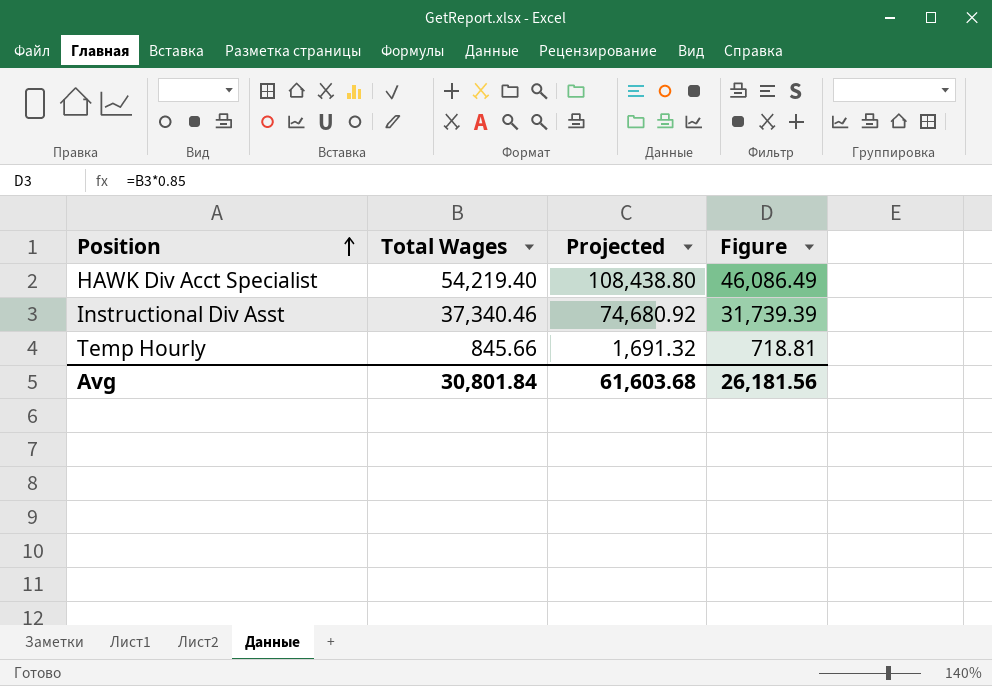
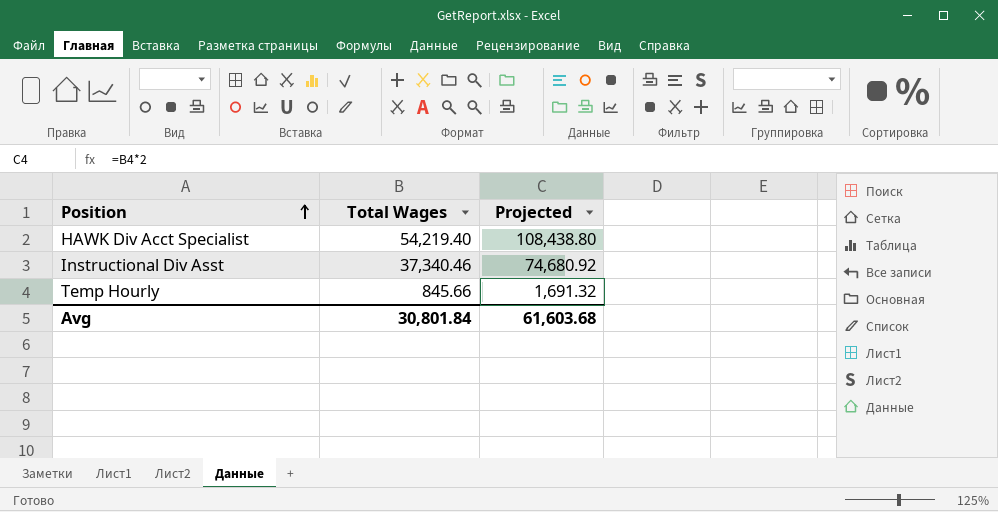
column Figure | formula: [Total Wages] * 0.85 -> none

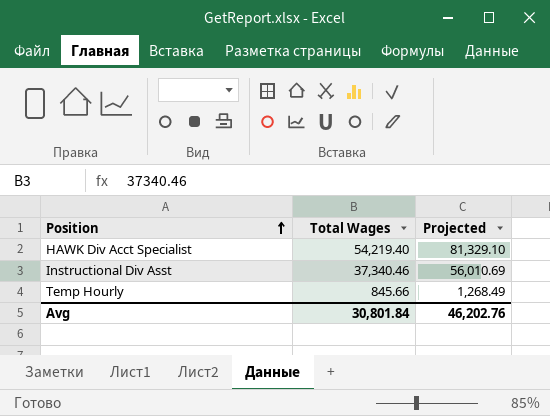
column Projected | formula: [Total Wages] * 2 -> [Total Wages] * 1.5
Avg | Projected: 61,603.68 -> 46,202.76

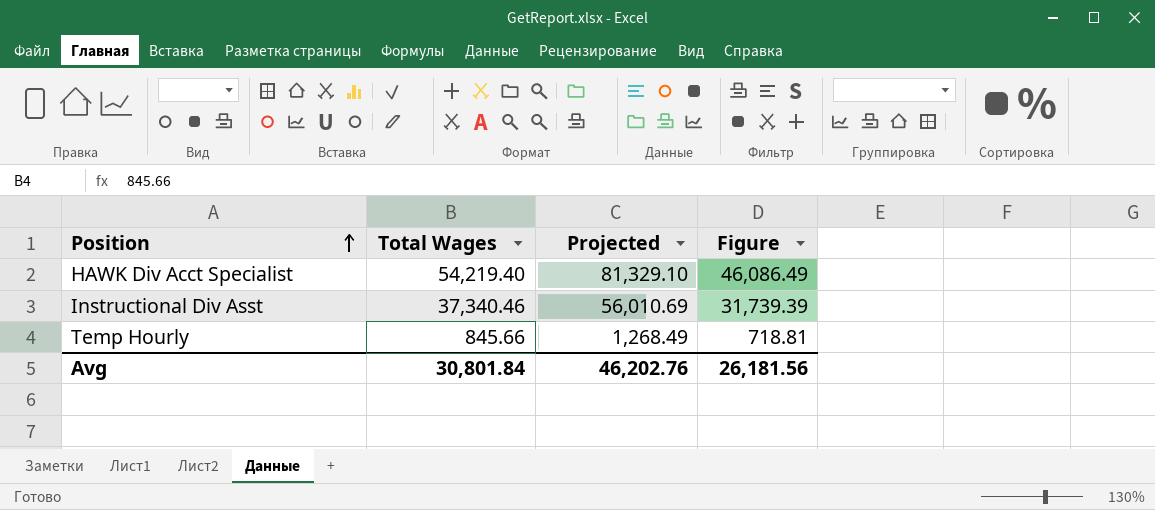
column Figure | formula: none -> [Total Wages] * 0.85

